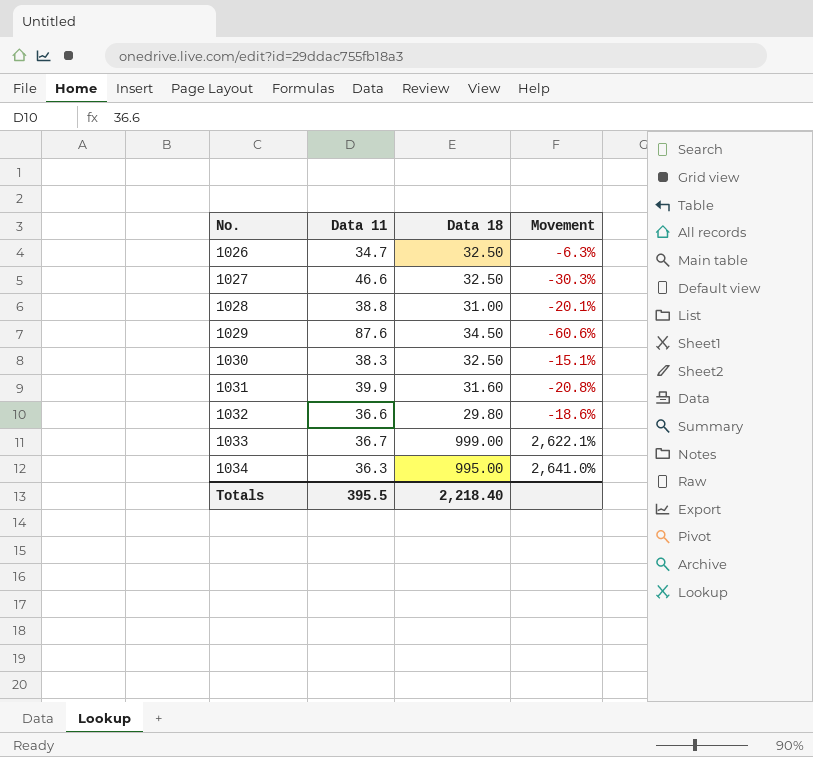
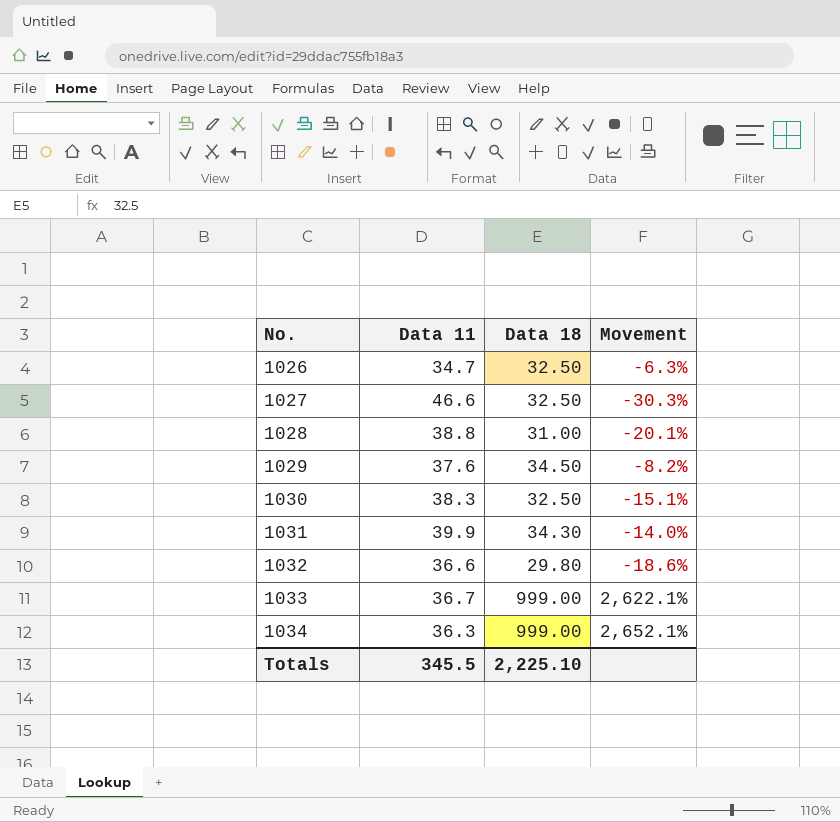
1029 | Data 11: 87.6 -> 37.6
1029 | Movement: -60.6% -> -8.2%
1031 | Data 18: 31.60 -> 34.30
1031 | Movement: -20.8% -> -14.0%
1034 | Data 18: 995.00 -> 999.00
1034 | Movement: 2,641.0% -> 2,652.1%
Totals | Data 11: 395.5 -> 345.5
Totals | Data 18: 2,218.40 -> 2,225.10

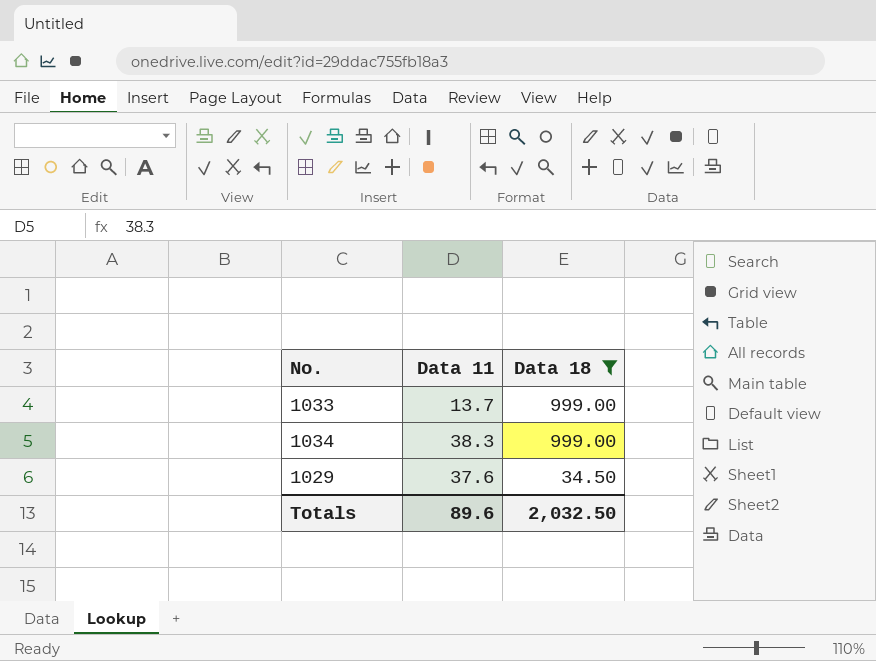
filter: none -> Data 18 >= 34.50
row order: No. ascending -> Data 18 descending
column Movement | formula: ([Data 18] - [Data 11]) / [Data 11] -> none
1033 | Data 11: 36.7 -> 13.7
1034 | Data 11: 36.3 -> 38.3
Totals | Data 11: 345.5 -> 89.6
Totals | Data 18: 2,225.10 -> 2,032.50

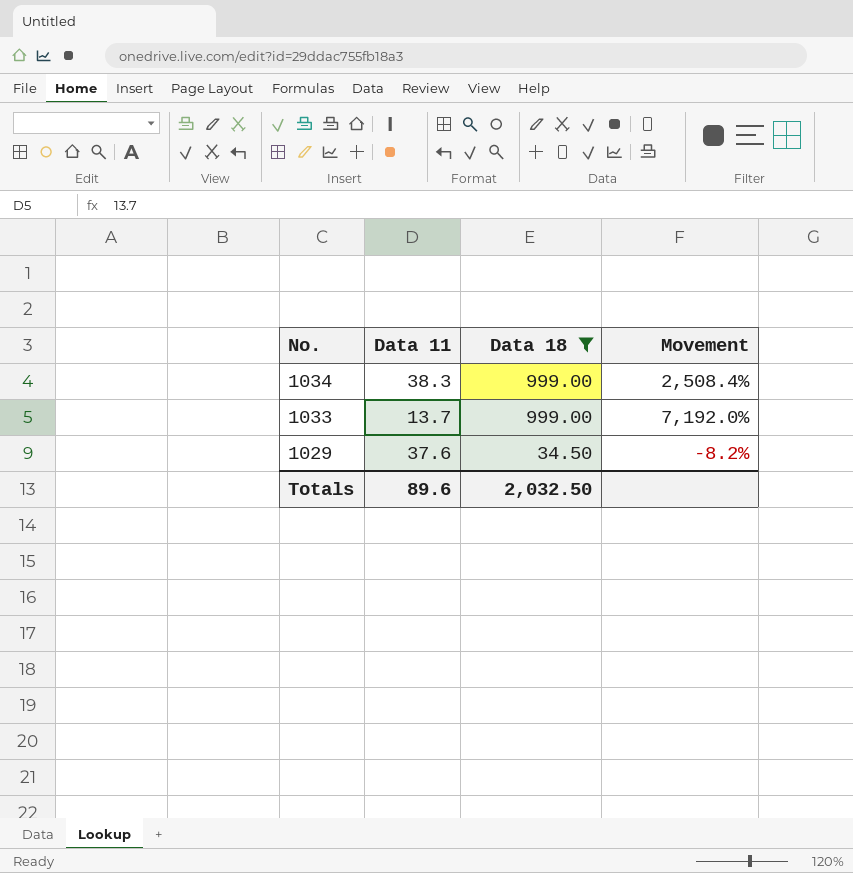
row order: Data 18 descending -> No. descending
column Movement | formula: none -> ([Data 18] - [Data 11]) / [Data 11]

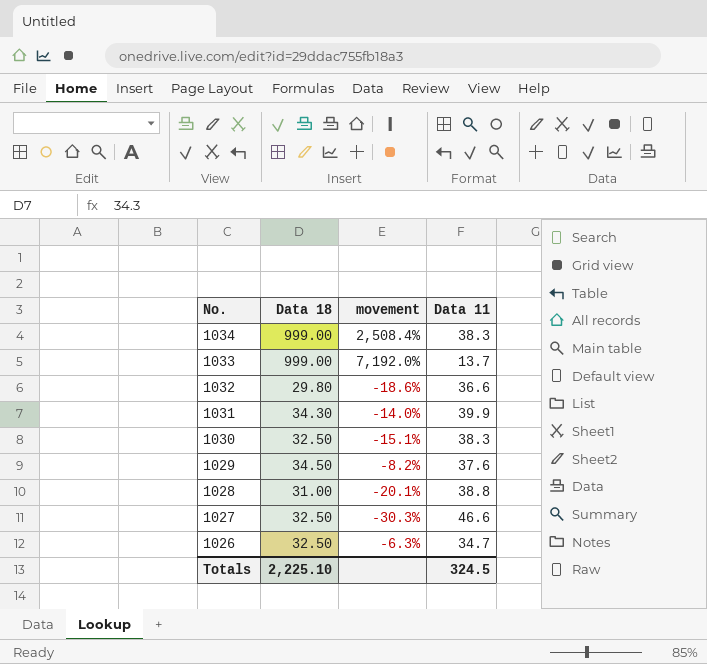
filter: Data 18 >= 34.50 -> none
column name: Movement -> movement
column Data 11 | position: 2 -> 4
Totals | Data 18: 2,032.50 -> 2,225.10
Totals | Data 11: 89.6 -> 324.5

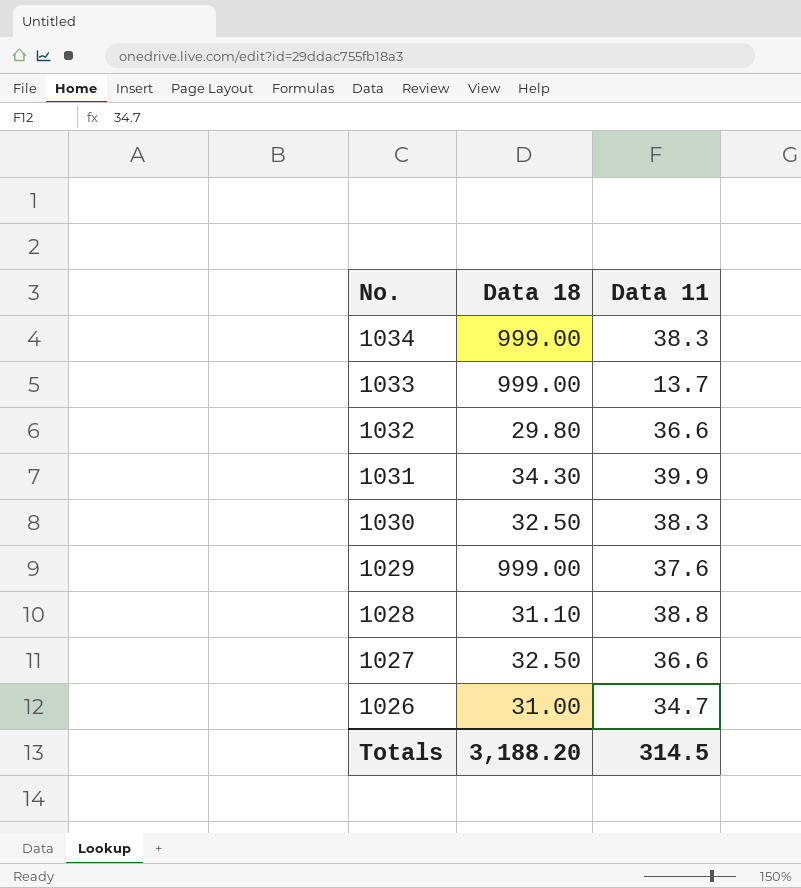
column movement | formula: ([Data 18] - [Data 11]) / [Data 11] -> none
1029 | Data 18: 34.50 -> 999.00
1028 | Data 18: 31.00 -> 31.10
1027 | Data 11: 46.6 -> 36.6
1026 | Data 18: 32.50 -> 31.00
Totals | Data 18: 2,225.10 -> 3,188.20
Totals | Data 11: 324.5 -> 314.5

